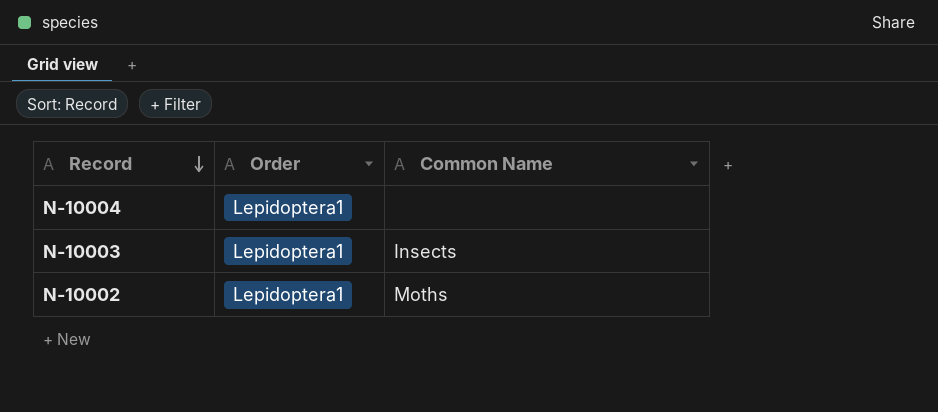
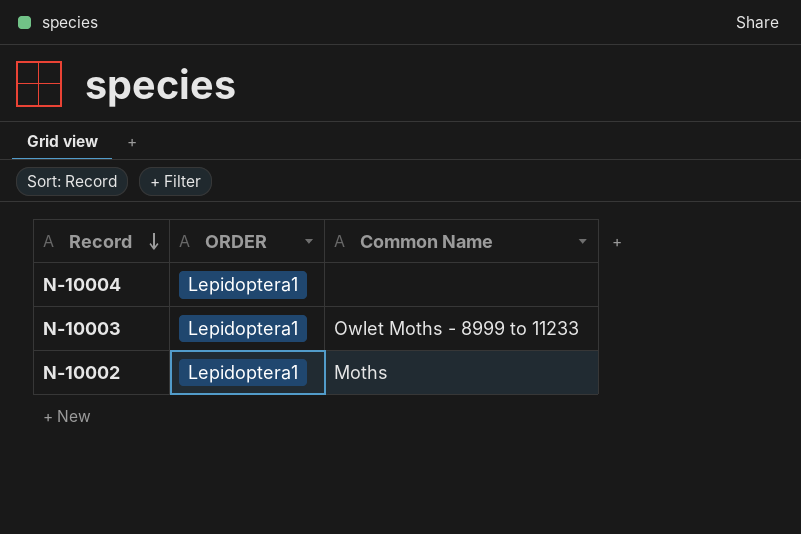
column name: Order -> ORDER
N-10003 | Common Name: Insects -> Owlet Moths - 8999 to 11233

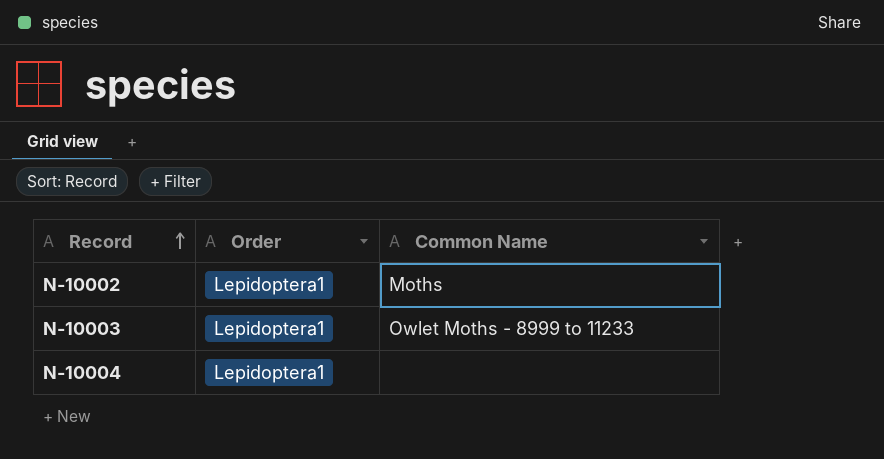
row order: Record descending -> Record ascending
column name: ORDER -> Order

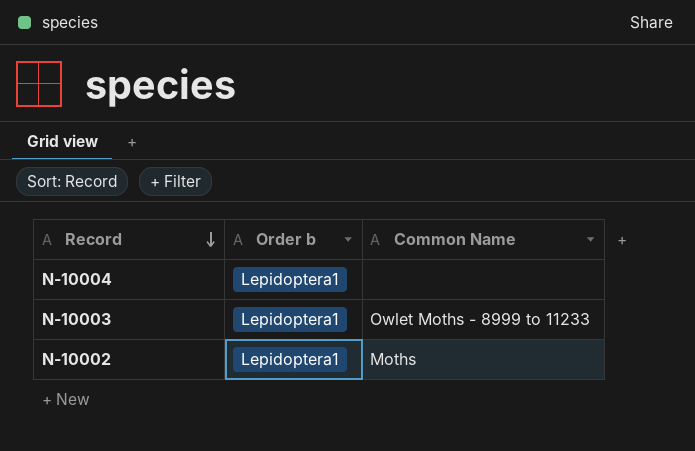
row order: Record ascending -> Record descending
column name: Order -> Order b

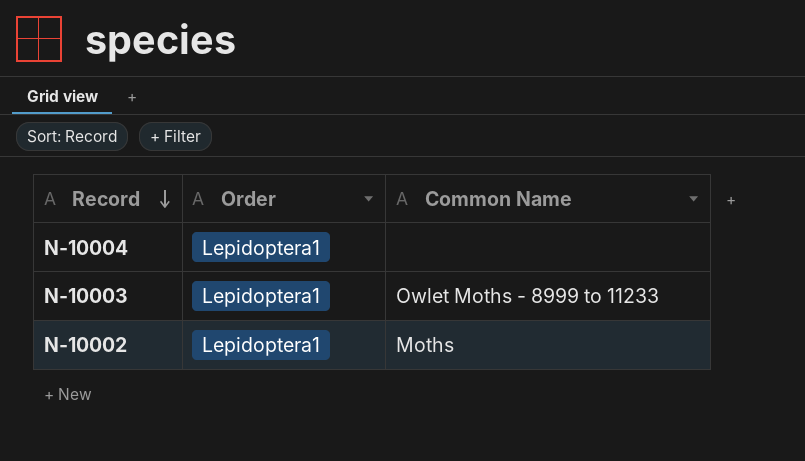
column name: Order b -> Order

